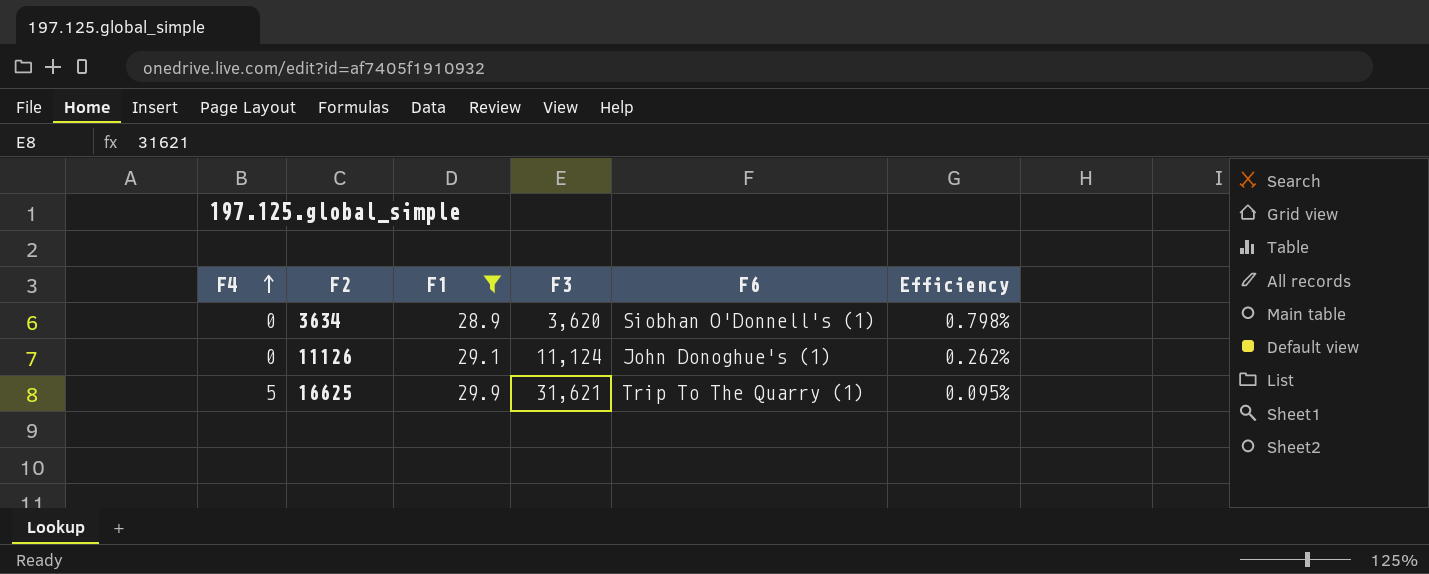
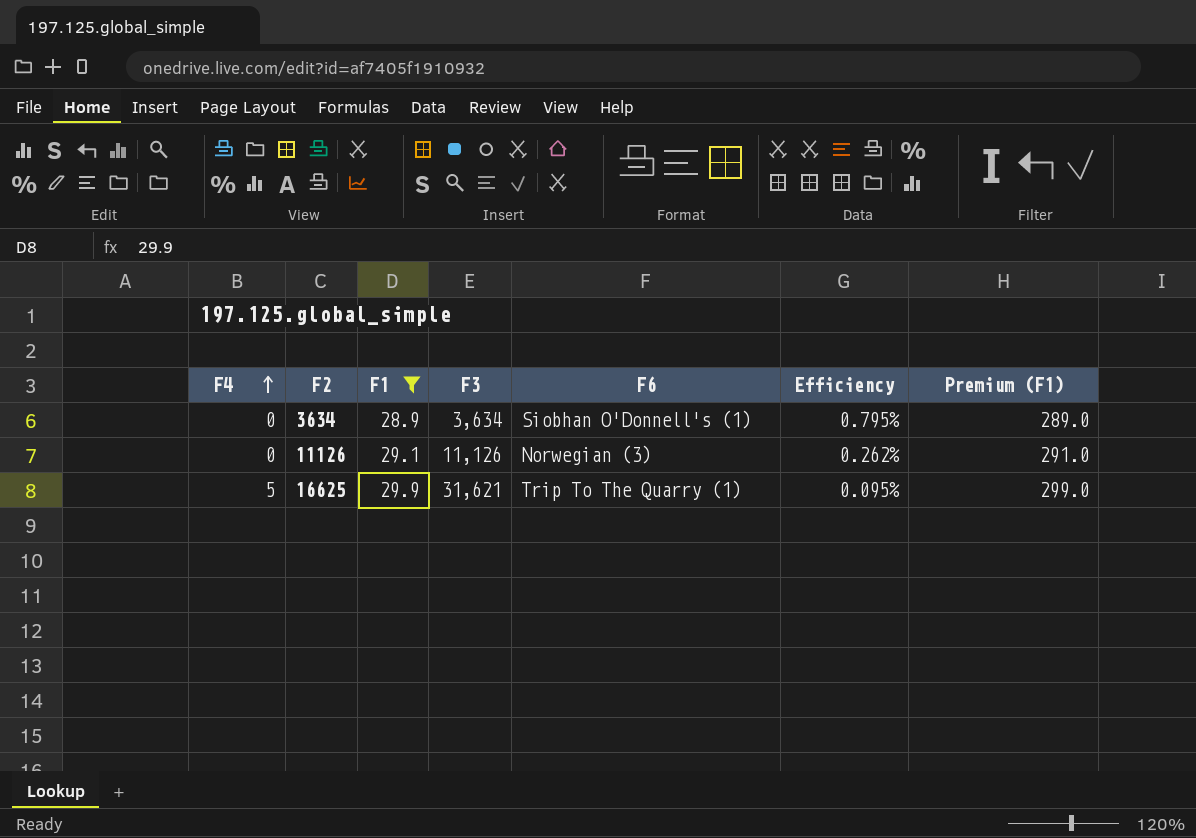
column Premium (F1) | formula: none -> [F1] * 10
3634 | F3: 3,620 -> 3,634
3634 | Efficiency: 0.798% -> 0.795%
11126 | F3: 11,124 -> 11,126
11126 | F6: John Donoghue's (1) -> Norwegian (3)

